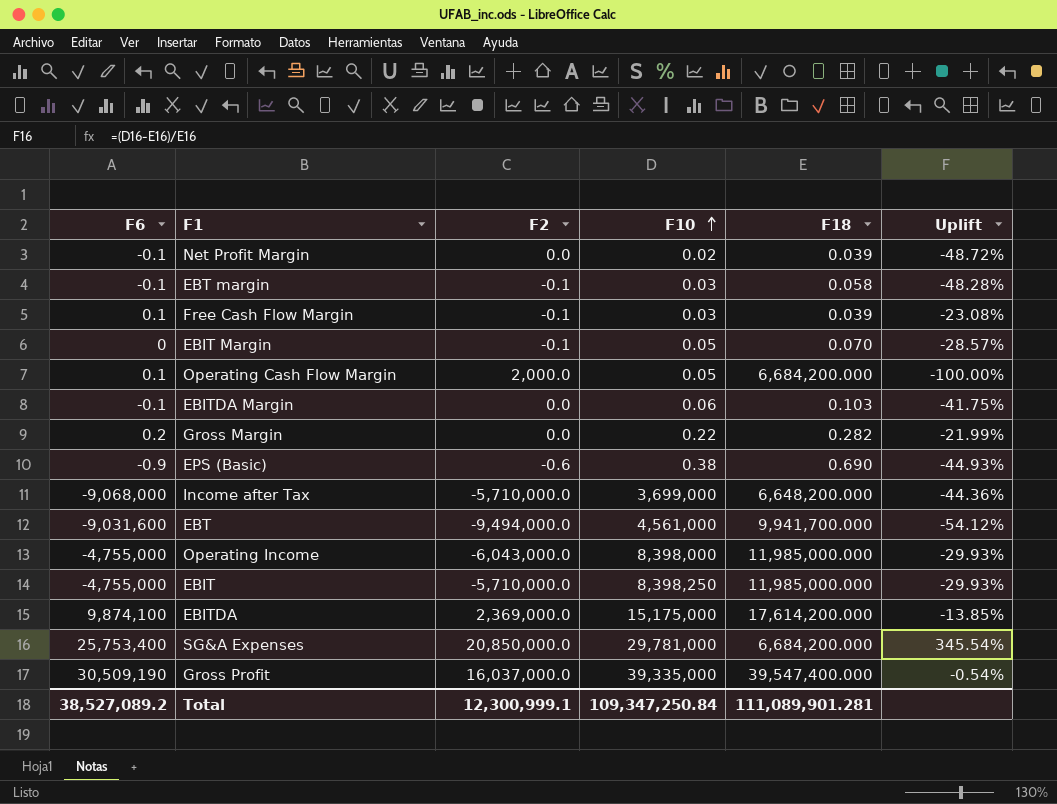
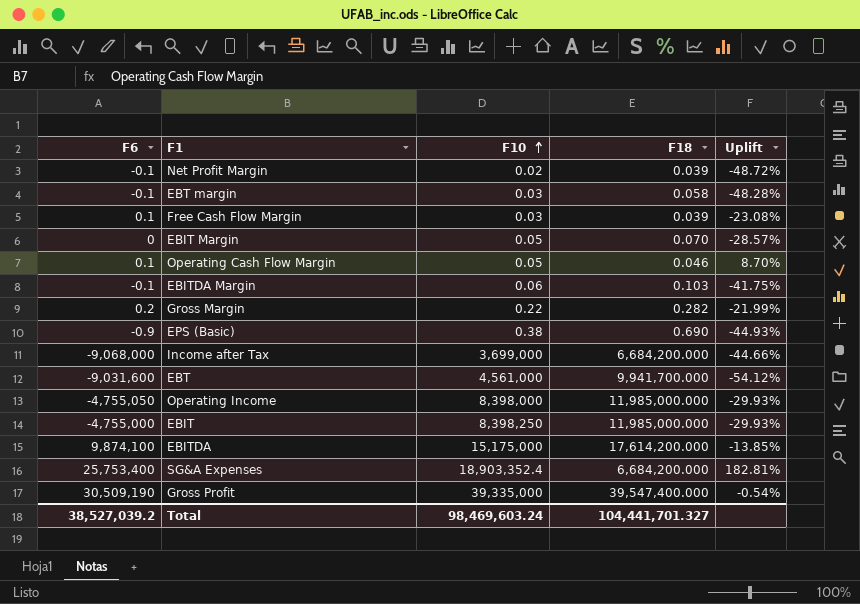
column F2 | position: 3 -> none
Operating Cash Flow Margin | F18: 6,684,200.000 -> 0.046
Operating Cash Flow Margin | Uplift: -100.00% -> 8.70%
Income after Tax | F18: 6,648,200.000 -> 6,684,200.000
Income after Tax | Uplift: -44.36% -> -44.66%
Operating Income | F6: -4,755,000 -> -4,755,050
SG&A Expenses | F10: 29,781,000 -> 18,903,352.4
SG&A Expenses | Uplift: 345.54% -> 182.81%
Total | F6: 38,527,089.2 -> 38,527,039.2
Total | F10: 109,347,250.84 -> 98,469,603.24
Total | F18: 111,089,901.281 -> 104,441,701.327

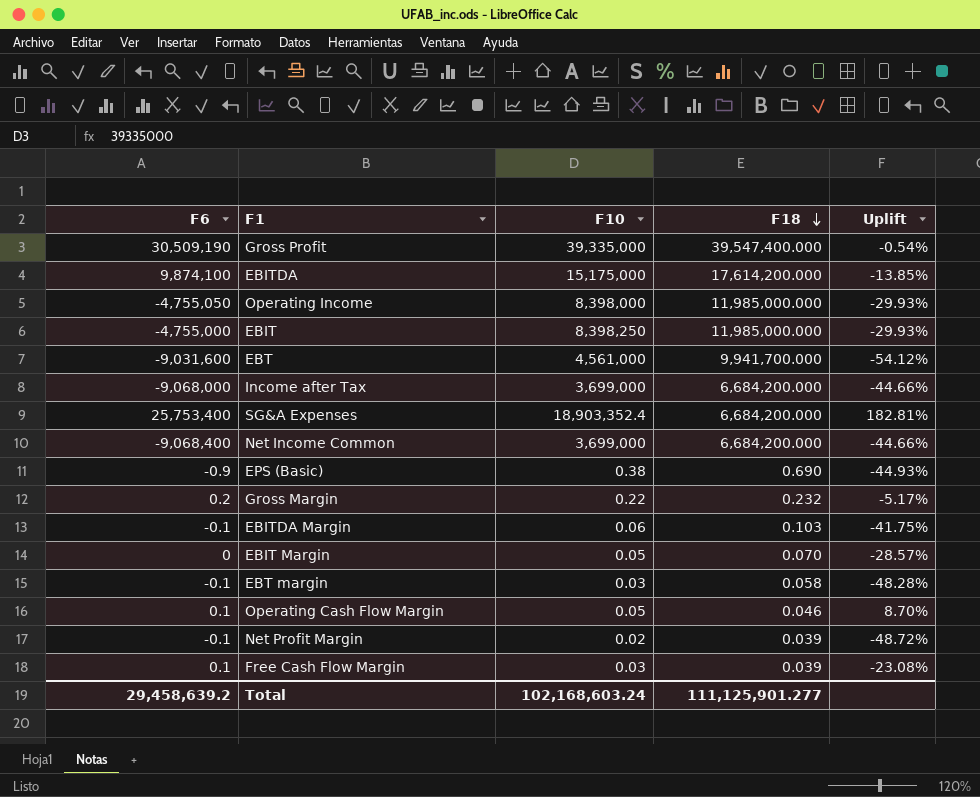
row order: F10 ascending -> F18 descending
row Net Income Common: none -> -9,068,400 | 3,699,000 | 6,684,200.000 | -44.66%
Gross Margin | F18: 0.282 -> 0.232
Gross Margin | Uplift: -21.99% -> -5.17%
Total | F6: 38,527,039.2 -> 29,458,639.2
Total | F10: 98,469,603.24 -> 102,168,603.24
Total | F18: 104,441,701.327 -> 111,125,901.277

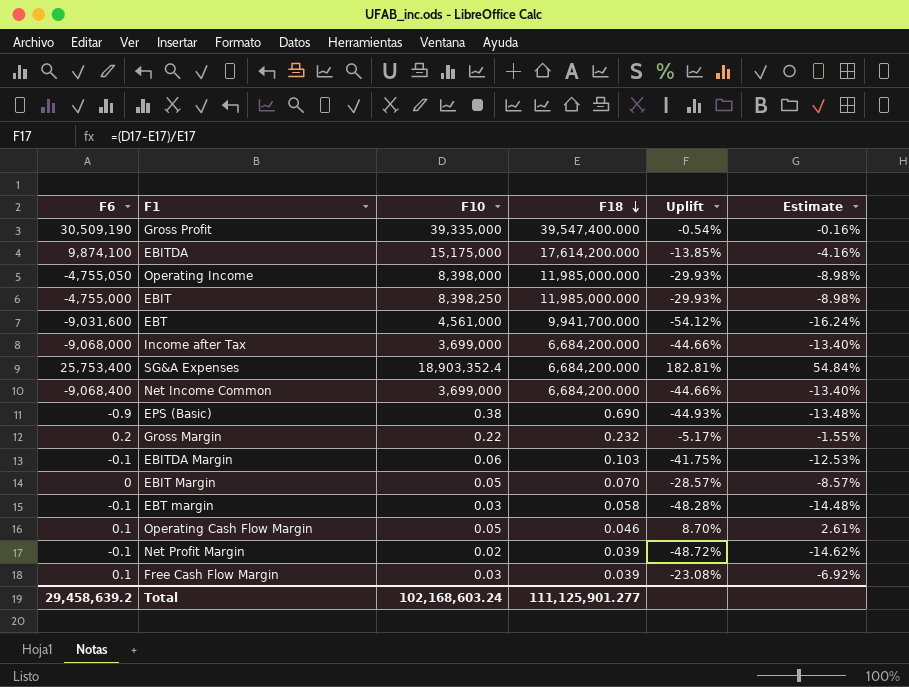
column Estimate | formula: none -> [Uplift] * 0.3

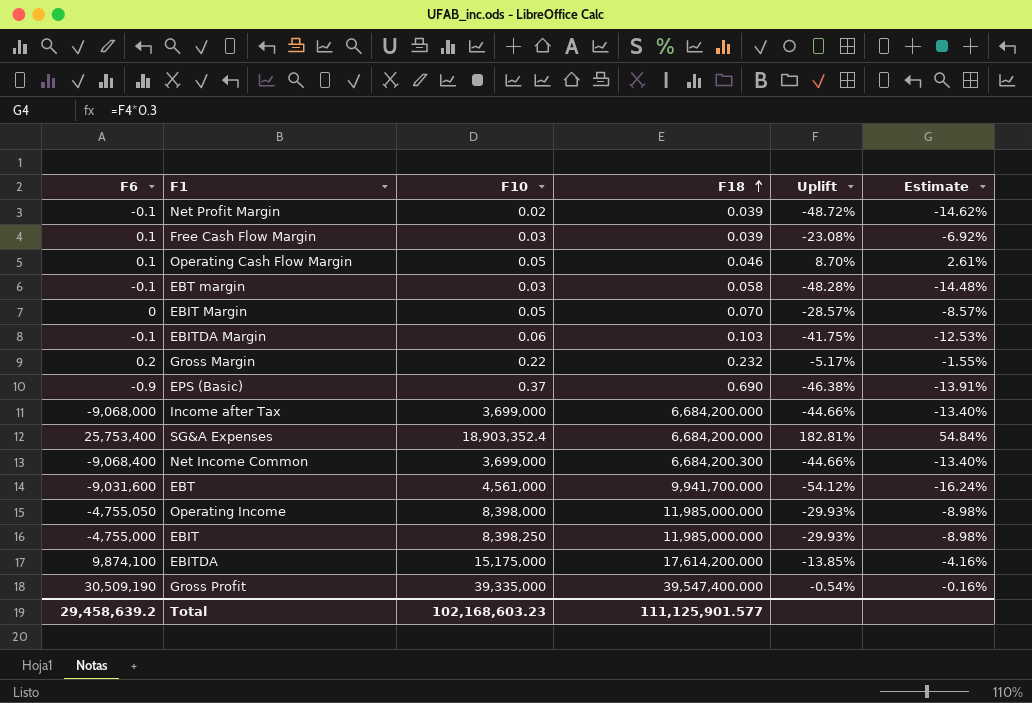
row order: F18 descending -> F18 ascending
EPS (Basic) | F10: 0.38 -> 0.37
EPS (Basic) | Uplift: -44.93% -> -46.38%
EPS (Basic) | Estimate: -13.48% -> -13.91%
Net Income Common | F18: 6,684,200.000 -> 6,684,200.300
Total | F10: 102,168,603.24 -> 102,168,603.23
Total | F18: 111,125,901.277 -> 111,125,901.577

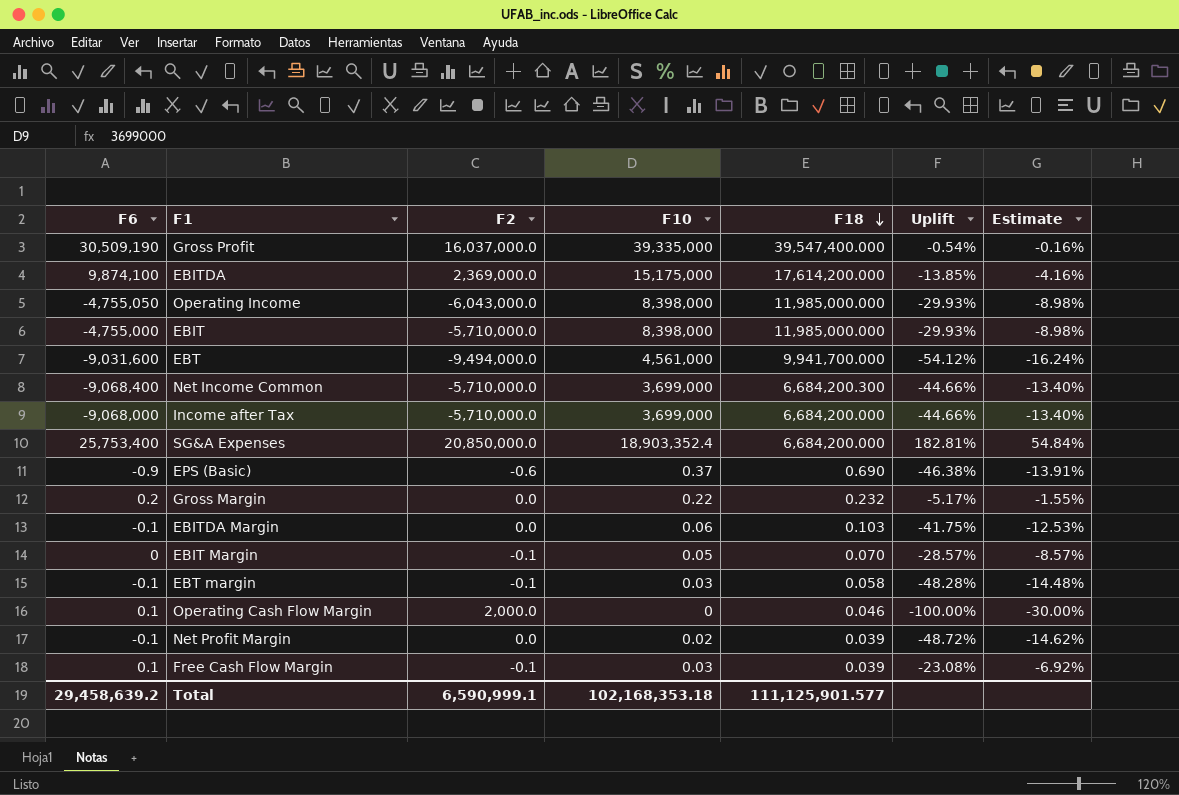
row order: F18 ascending -> F18 descending
column F2 | position: none -> 3
EBIT | F10: 8,398,250 -> 8,398,000
Operating Cash Flow Margin | F10: 0.05 -> 0
Operating Cash Flow Margin | Uplift: 8.70% -> -100.00%
Operating Cash Flow Margin | Estimate: 2.61% -> -30.00%
Total | F10: 102,168,603.23 -> 102,168,353.18

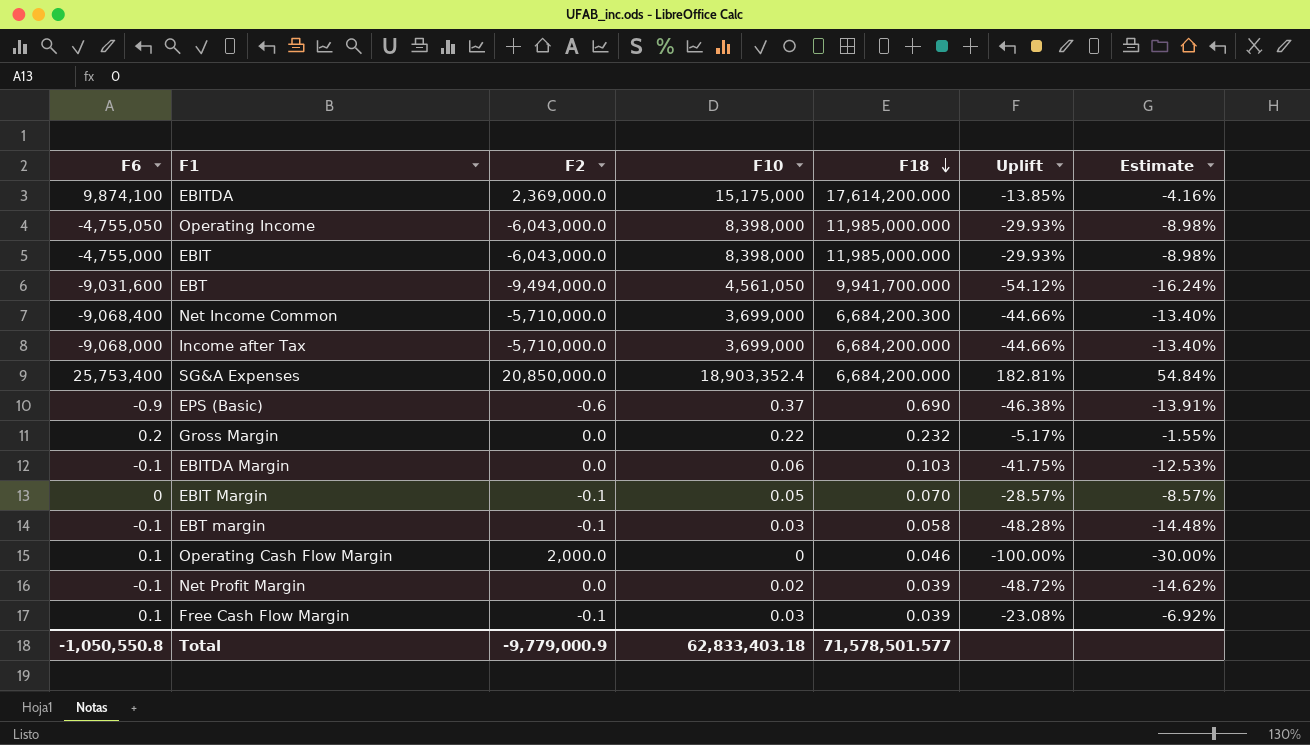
row Gross Profit: 30,509,190 | 16,037,000.0 | 39,335,000 | 39,547,400.000 | -0.54% | -0.16% -> none
EBIT | F2: -5,710,000.0 -> -6,043,000.0
EBT | F10: 4,561,000 -> 4,561,050
Total | F6: 29,458,639.2 -> -1,050,550.8
Total | F2: 6,590,999.1 -> -9,779,000.9
Total | F10: 102,168,353.18 -> 62,833,403.18
Total | F18: 111,125,901.577 -> 71,578,501.577

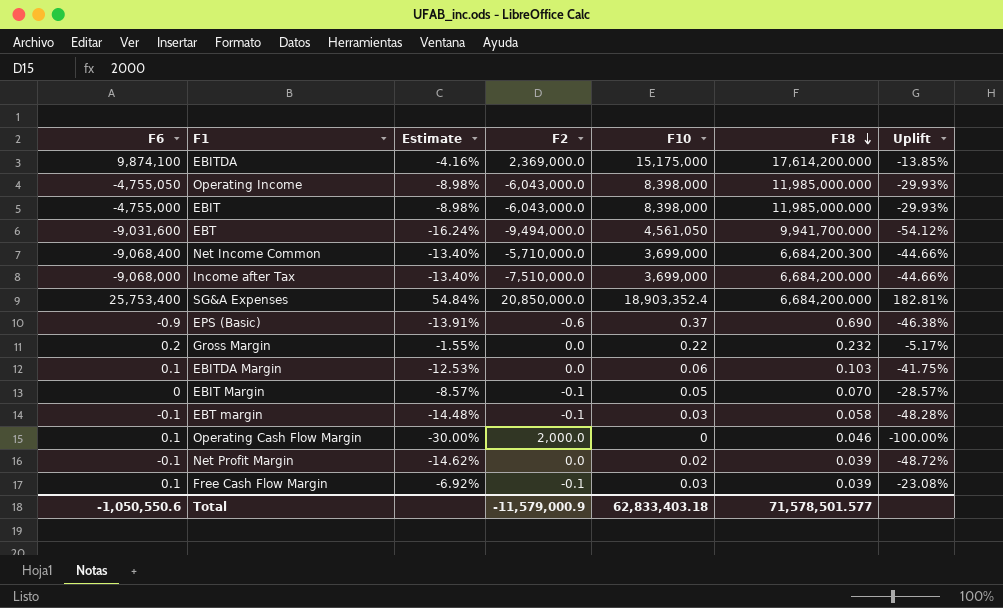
column Estimate | position: 7 -> 3
Income after Tax | F2: -5,710,000.0 -> -7,510,000.0
EBITDA Margin | F6: -0.1 -> 0.1
Total | F6: -1,050,550.8 -> -1,050,550.6
Total | F2: -9,779,000.9 -> -11,579,000.9

